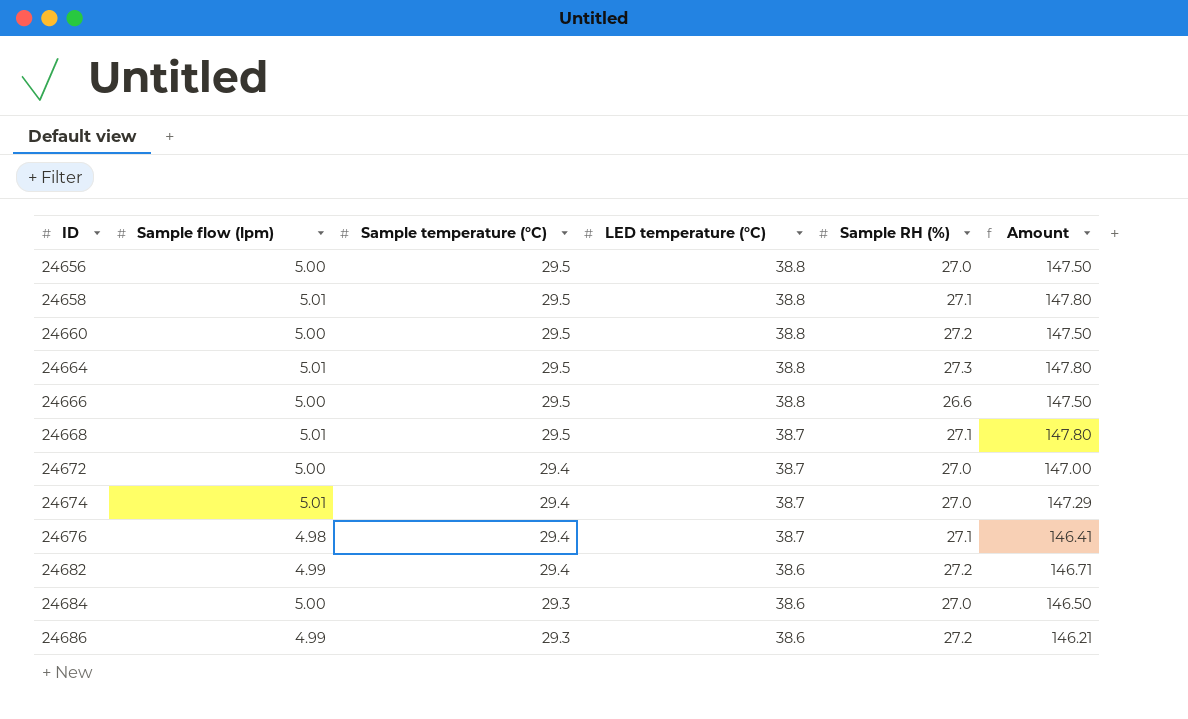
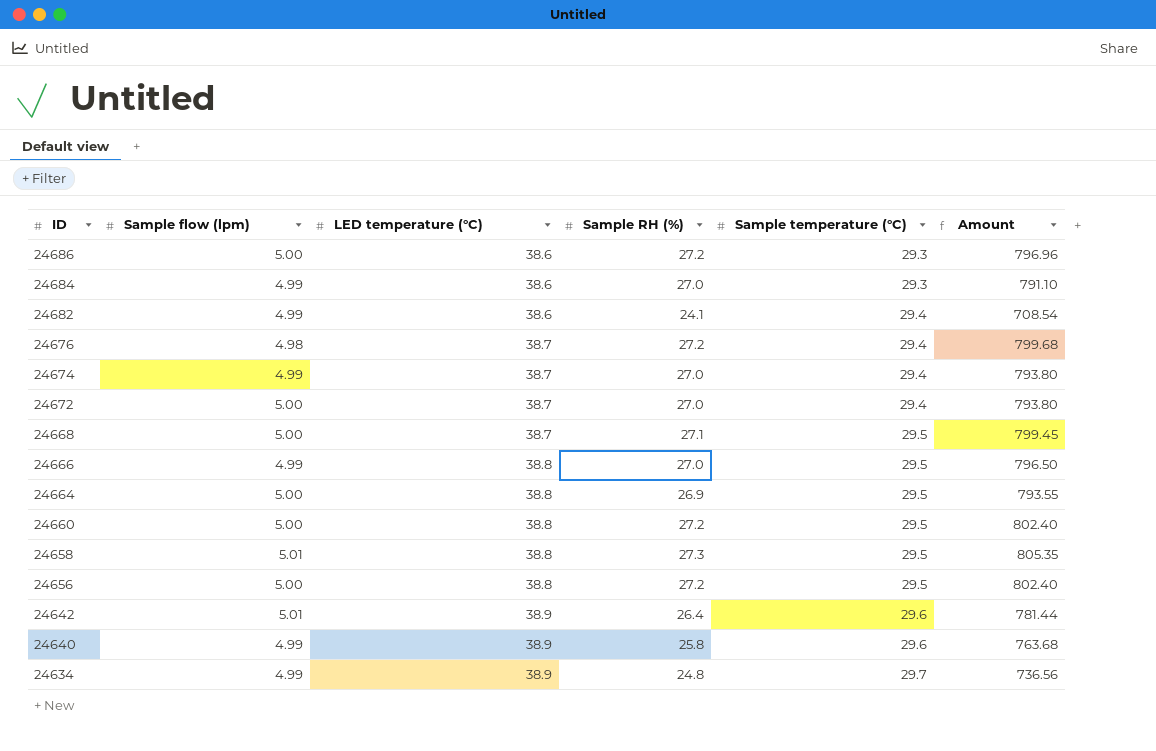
row order: ID ascending -> ID descending
column Sample temperature (°C) | position: 3 -> 5
column Amount | formula: [Sample flow (lpm)] * [Sample temperature (°C)] -> [Sample RH (%)] * [Sample temperature (°C)]
24686 | Sample flow (lpm): 4.99 -> 5.00
24684 | Sample flow (lpm): 5.00 -> 4.99
24682 | Sample RH (%): 27.2 -> 24.1
24676 | Sample RH (%): 27.1 -> 27.2
24674 | Sample flow (lpm): 5.01 -> 4.99
24668 | Sample flow (lpm): 5.01 -> 5.00
24666 | Sample flow (lpm): 5.00 -> 4.99
24666 | Sample RH (%): 26.6 -> 27.0
24664 | Sample flow (lpm): 5.01 -> 5.00
24664 | Sample RH (%): 27.3 -> 26.9
24658 | Sample RH (%): 27.1 -> 27.3
24656 | Sample RH (%): 27.0 -> 27.2
row 24642: none -> 5.01 | 38.9 | 26.4 | 29.6 | 781.44
row 24640: none -> 4.99 | 38.9 | 25.8 | 29.6 | 763.68
row 24634: none -> 4.99 | 38.9 | 24.8 | 29.7 | 736.56

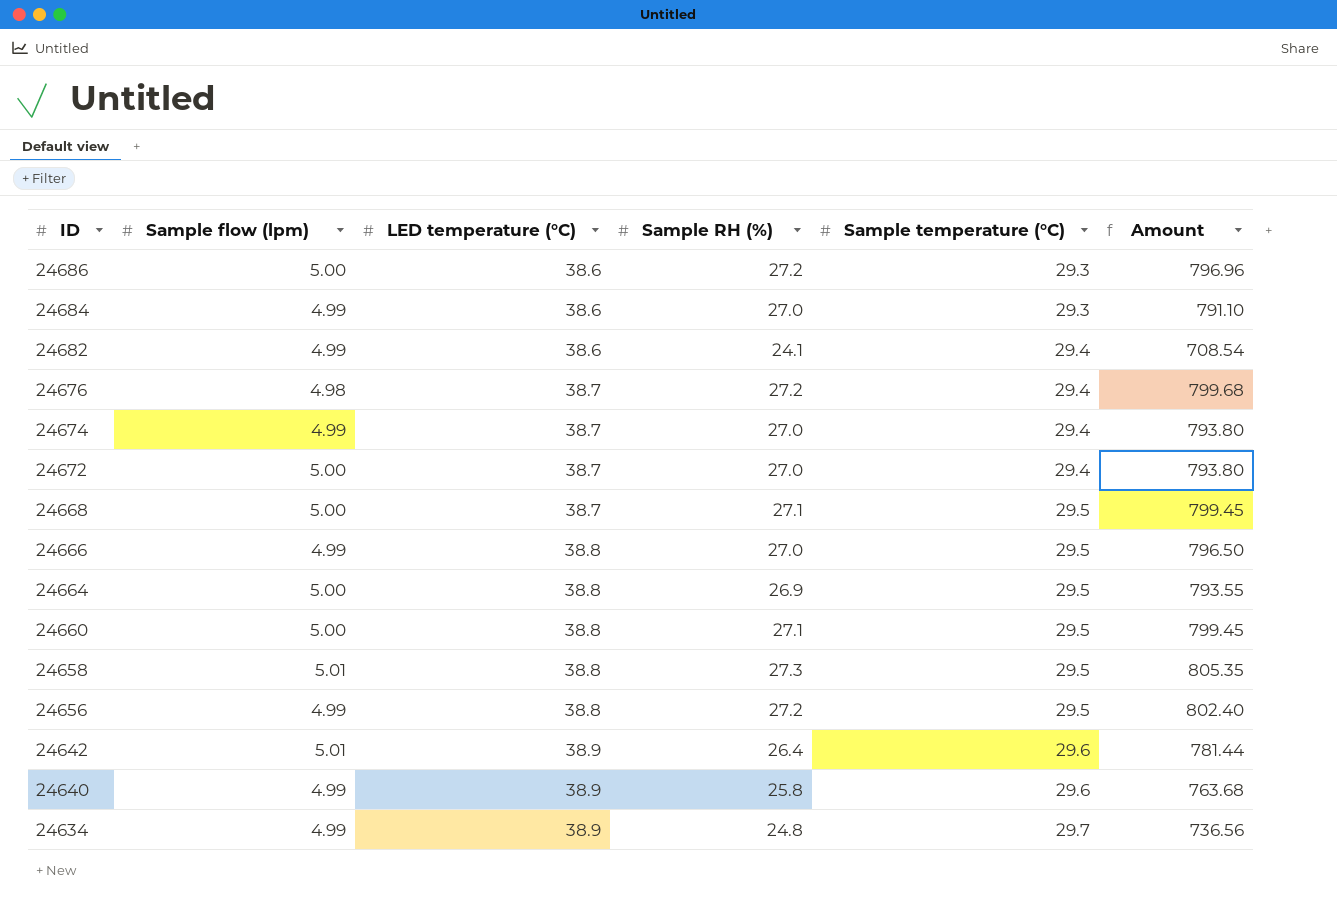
24660 | Sample RH (%): 27.2 -> 27.1
24660 | Amount: 802.40 -> 799.45
24656 | Sample flow (lpm): 5.00 -> 4.99

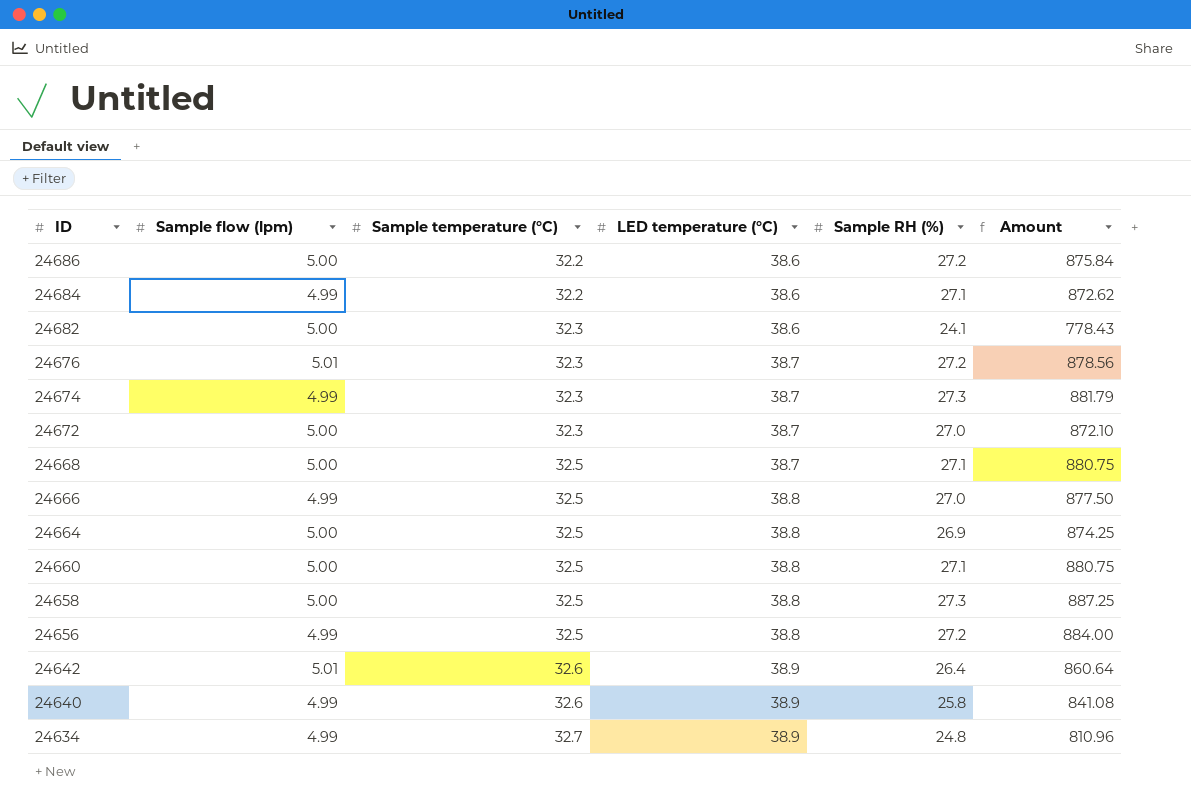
column Sample temperature (°C) | position: 5 -> 3
24686 | Sample temperature (°C): 29.3 -> 32.2
24686 | Amount: 796.96 -> 875.84
24684 | Sample temperature (°C): 29.3 -> 32.2
24684 | Sample RH (%): 27.0 -> 27.1
24684 | Amount: 791.10 -> 872.62
24682 | Sample flow (lpm): 4.99 -> 5.00
24682 | Sample temperature (°C): 29.4 -> 32.3
24682 | Amount: 708.54 -> 778.43
24676 | Sample flow (lpm): 4.98 -> 5.01
24676 | Sample temperature (°C): 29.4 -> 32.3
24676 | Amount: 799.68 -> 878.56
24674 | Sample temperature (°C): 29.4 -> 32.3
24674 | Sample RH (%): 27.0 -> 27.3
24674 | Amount: 793.80 -> 881.79
24672 | Sample temperature (°C): 29.4 -> 32.3
24672 | Amount: 793.80 -> 872.10
24668 | Sample temperature (°C): 29.5 -> 32.5
24668 | Amount: 799.45 -> 880.75
24666 | Sample temperature (°C): 29.5 -> 32.5
24666 | Amount: 796.50 -> 877.50
24664 | Sample temperature (°C): 29.5 -> 32.5
24664 | Amount: 793.55 -> 874.25
24660 | Sample temperature (°C): 29.5 -> 32.5
24660 | Amount: 799.45 -> 880.75
24658 | Sample flow (lpm): 5.01 -> 5.00
24658 | Sample temperature (°C): 29.5 -> 32.5
24658 | Amount: 805.35 -> 887.25
24656 | Sample temperature (°C): 29.5 -> 32.5
24656 | Amount: 802.40 -> 884.00
24642 | Sample temperature (°C): 29.6 -> 32.6
24642 | Amount: 781.44 -> 860.64
24640 | Sample temperature (°C): 29.6 -> 32.6
24640 | Amount: 763.68 -> 841.08
24634 | Sample temperature (°C): 29.7 -> 32.7
24634 | Amount: 736.56 -> 810.96

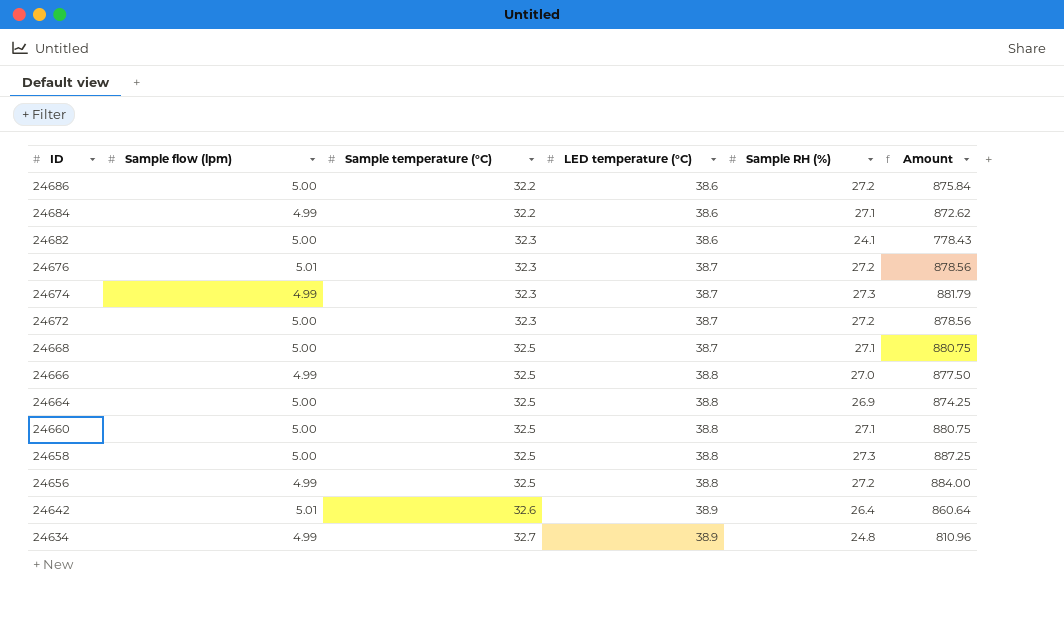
row 24640: 4.99 | 32.6 | 38.9 | 25.8 | 841.08 -> none
24672 | Sample RH (%): 27.0 -> 27.2
24672 | Amount: 872.10 -> 878.56

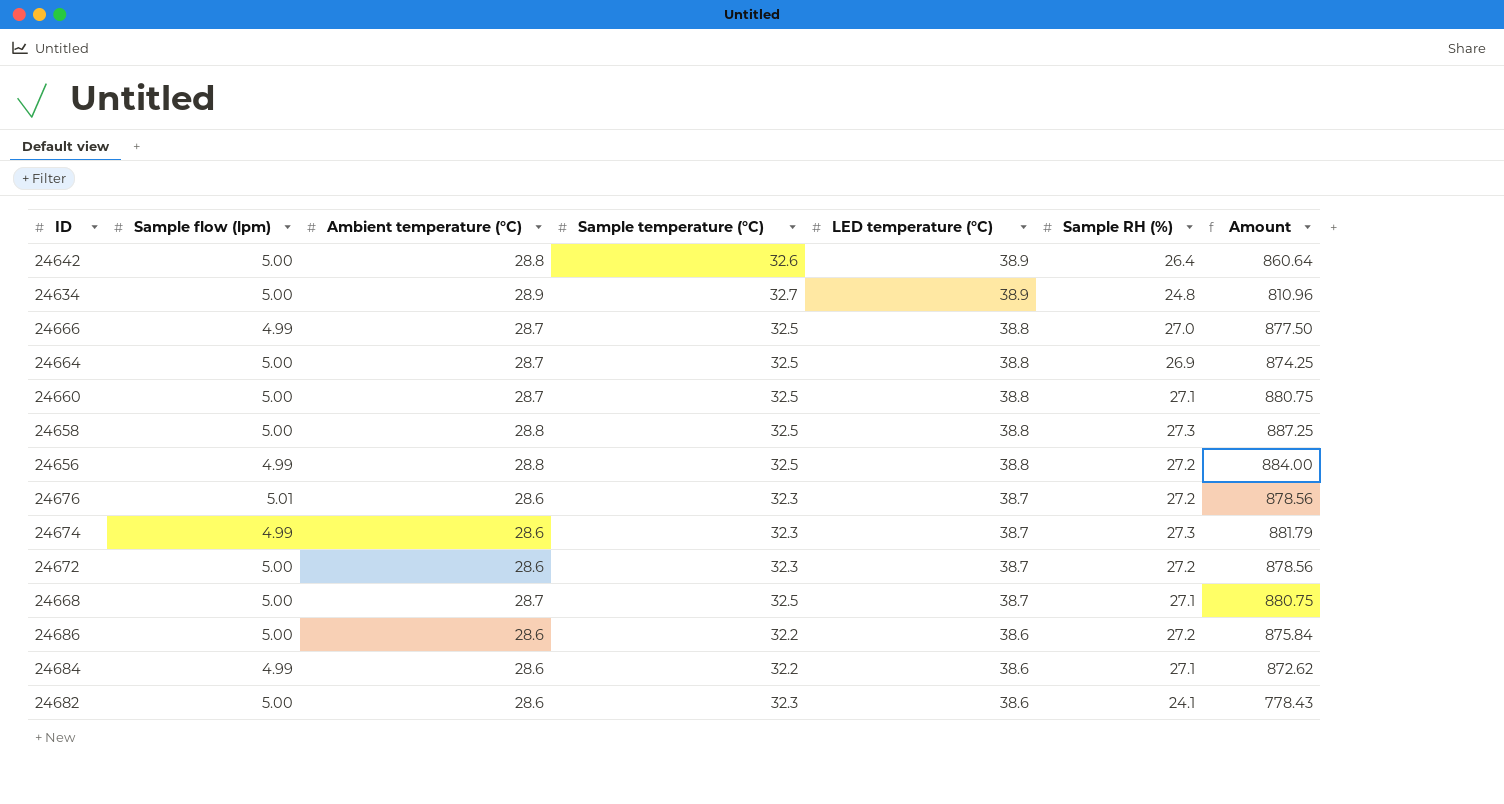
row order: ID descending -> LED temperature (°C) descending
column Ambient temperature (°C) | position: none -> 3
24642 | Sample flow (lpm): 5.01 -> 5.00
24634 | Sample flow (lpm): 4.99 -> 5.00

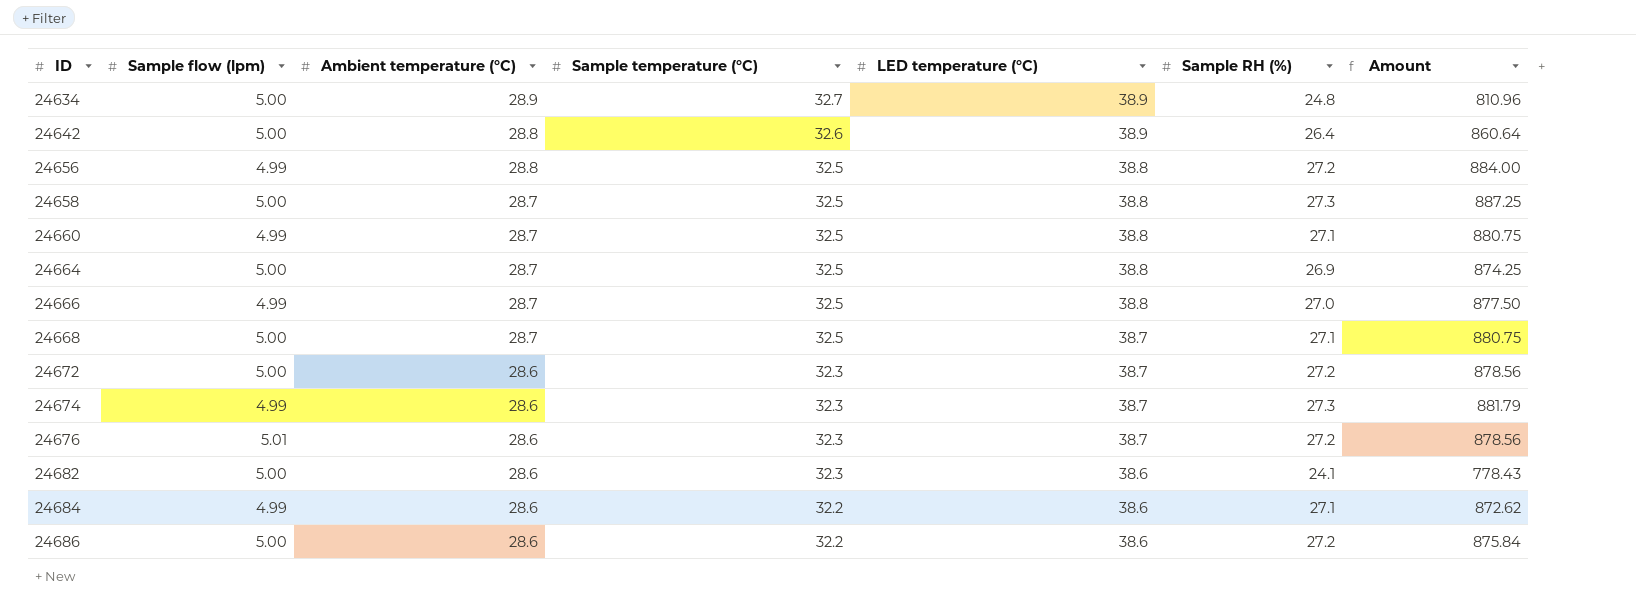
row order: LED temperature (°C) descending -> ID ascending
24658 | Ambient temperature (°C): 28.8 -> 28.7
24660 | Sample flow (lpm): 5.00 -> 4.99

